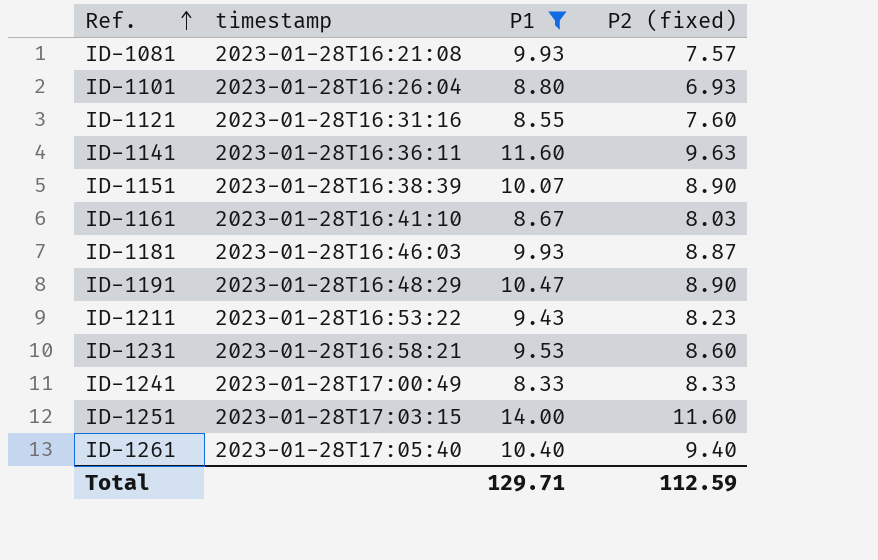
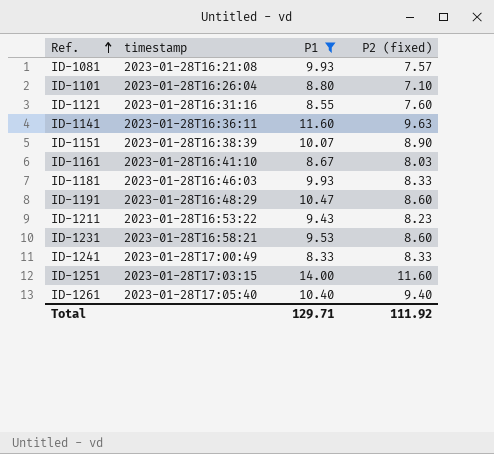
ID-1101 | P2 (fixed): 6.93 -> 7.10
ID-1181 | P2 (fixed): 8.87 -> 8.33
ID-1191 | P2 (fixed): 8.90 -> 8.60
Total | P2 (fixed): 112.59 -> 111.92

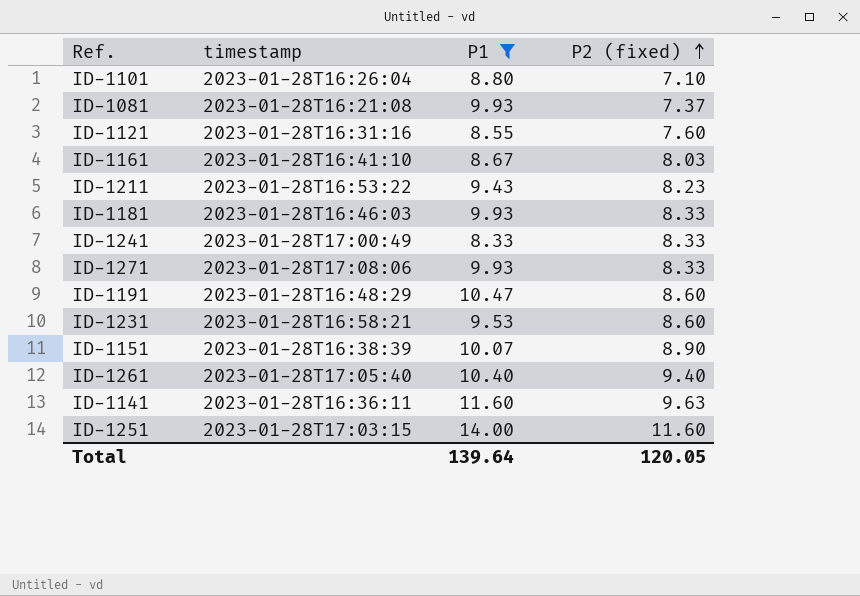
row order: Ref. ascending -> P2 (fixed) ascending
ID-1081 | P2 (fixed): 7.57 -> 7.37
row ID-1271: none -> 2023-01-28T17:08:06 | 9.93 | 8.33
Total | P1: 129.71 -> 139.64
Total | P2 (fixed): 111.92 -> 120.05

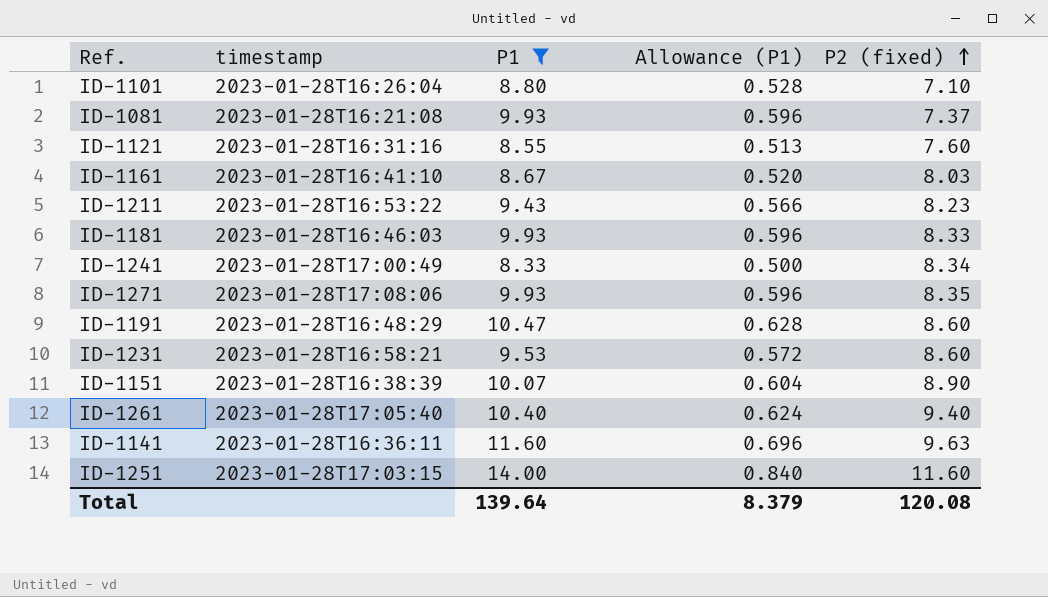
column Allowance (P1) | formula: none -> [P1] * 0.06
ID-1241 | P2 (fixed): 8.33 -> 8.34
ID-1271 | P2 (fixed): 8.33 -> 8.35
Total | P2 (fixed): 120.05 -> 120.08

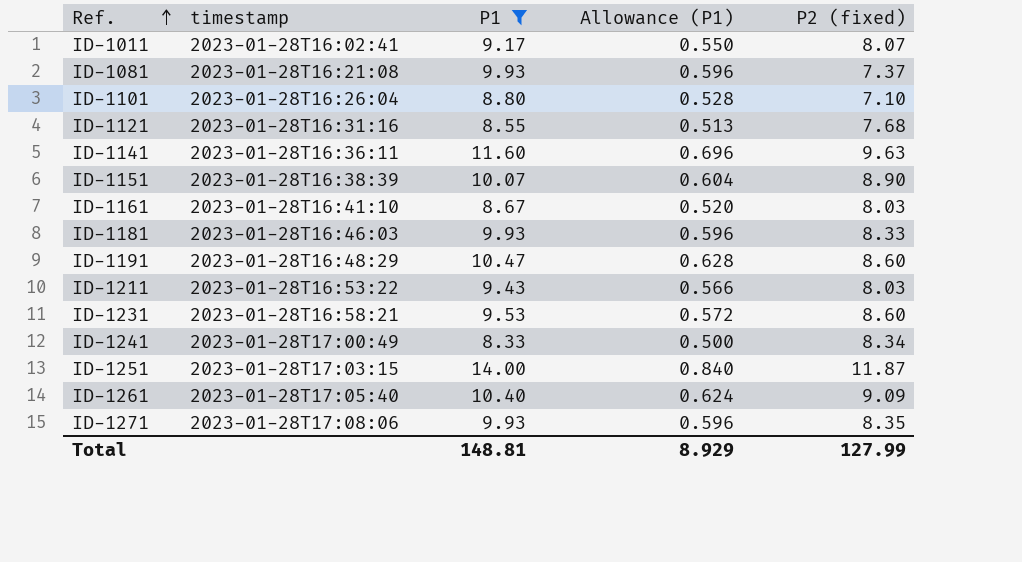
row order: P2 (fixed) ascending -> Ref. ascending
row ID-1011: none -> 2023-01-28T16:02:41 | 9.17 | 0.550 | 8.07
ID-1121 | P2 (fixed): 7.60 -> 7.68
ID-1211 | P2 (fixed): 8.23 -> 8.03
ID-1251 | P2 (fixed): 11.60 -> 11.87
ID-1261 | P2 (fixed): 9.40 -> 9.09
Total | P1: 139.64 -> 148.81
Total | Allowance (P1): 8.379 -> 8.929
Total | P2 (fixed): 120.08 -> 127.99

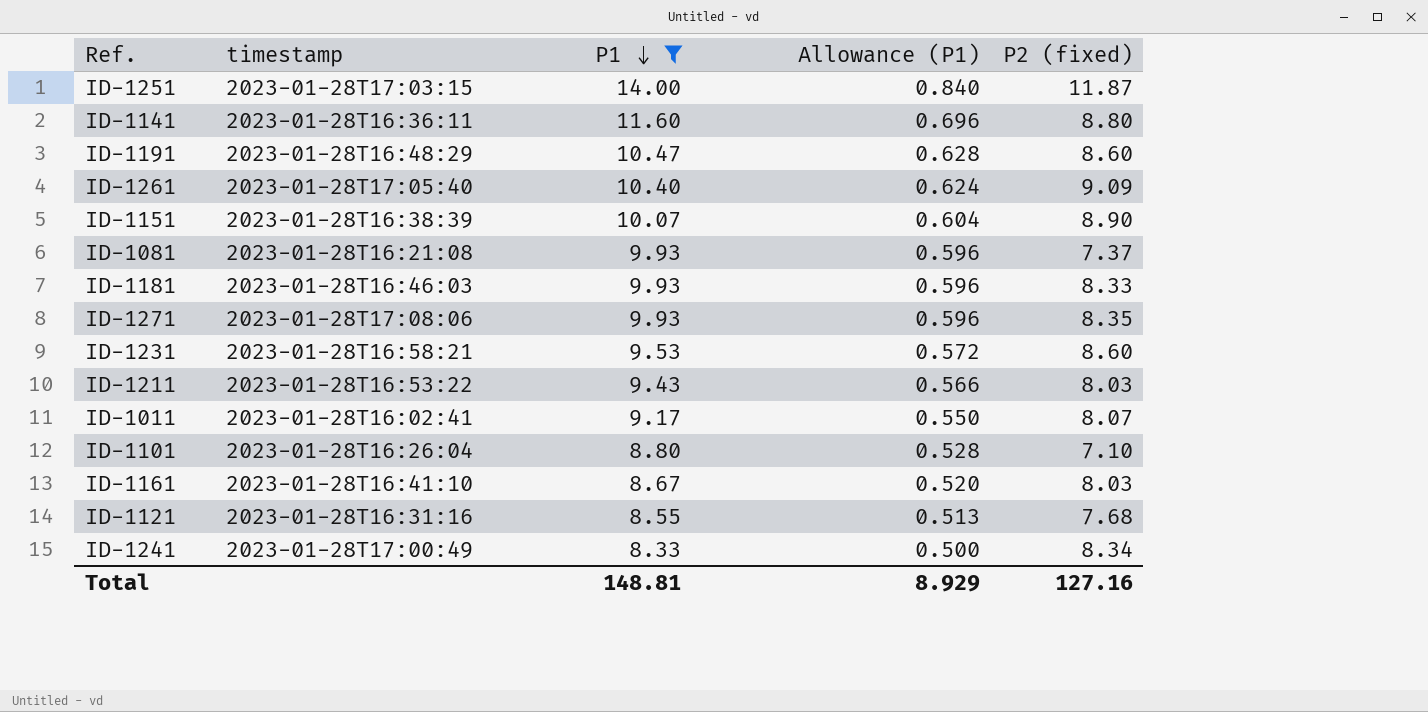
row order: Ref. ascending -> P1 descending
ID-1141 | P2 (fixed): 9.63 -> 8.80
Total | P2 (fixed): 127.99 -> 127.16

